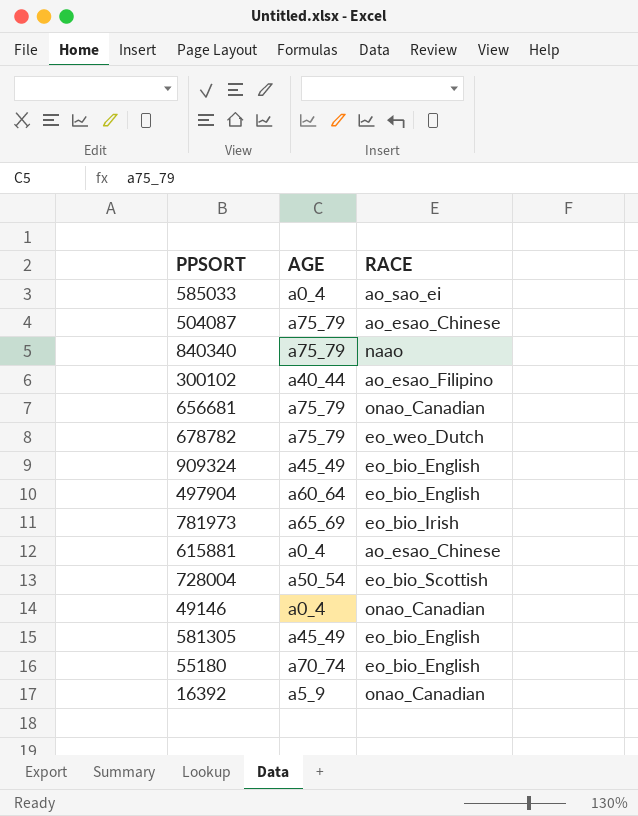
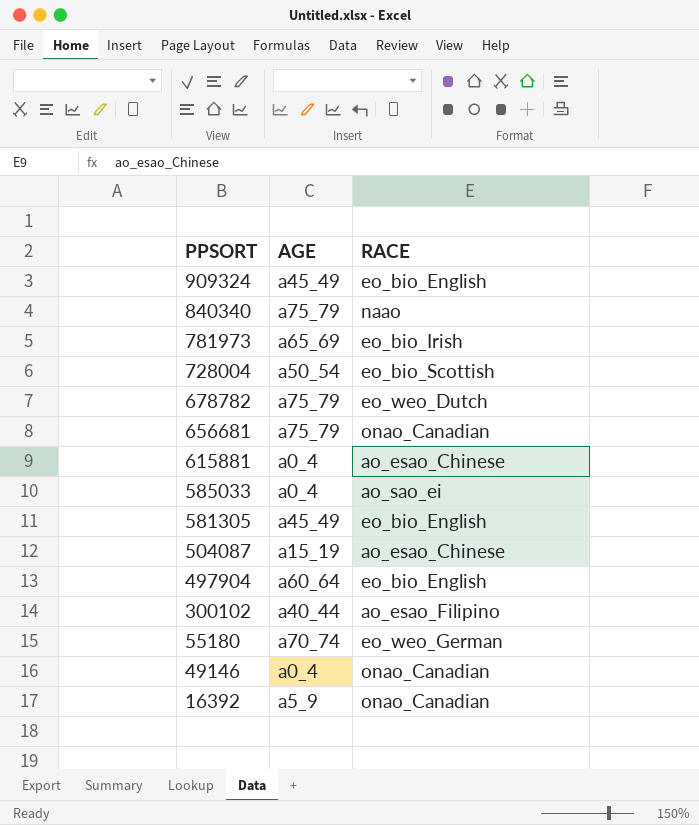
row order: none -> PPSORT descending
504087 | AGE: a75_79 -> a15_19
55180 | RACE: eo_bio_English -> eo_weo_German

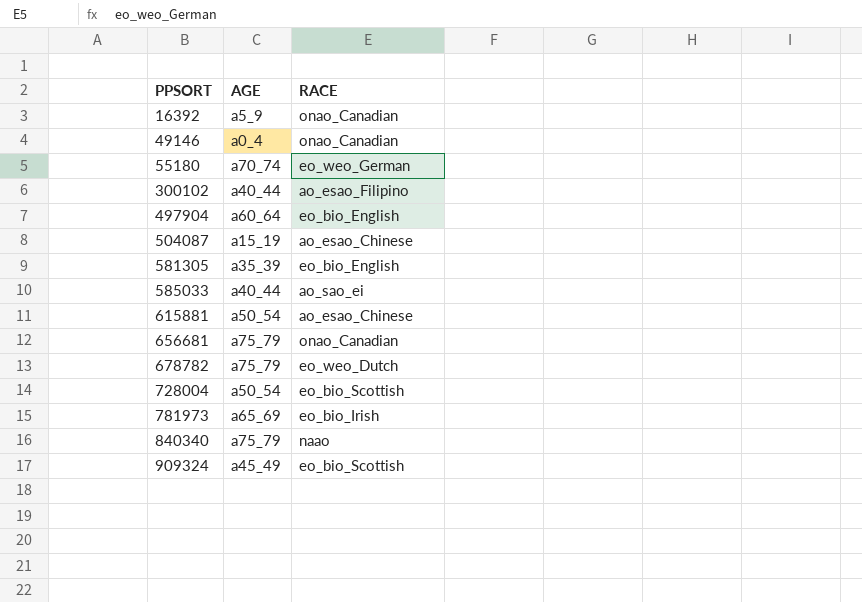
row order: PPSORT descending -> PPSORT ascending
581305 | AGE: a45_49 -> a35_39
585033 | AGE: a0_4 -> a40_44
615881 | AGE: a0_4 -> a50_54
909324 | RACE: eo_bio_English -> eo_bio_Scottish

